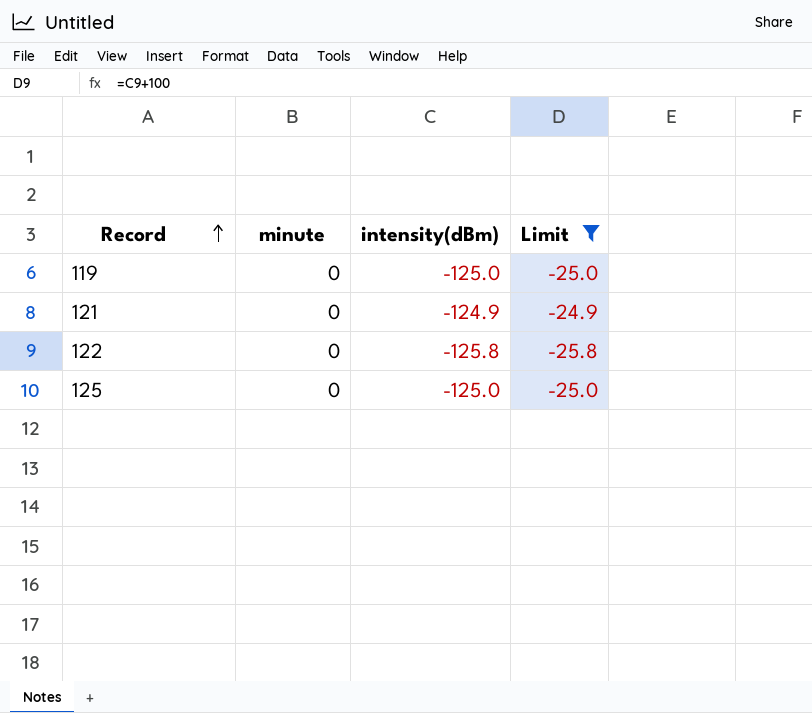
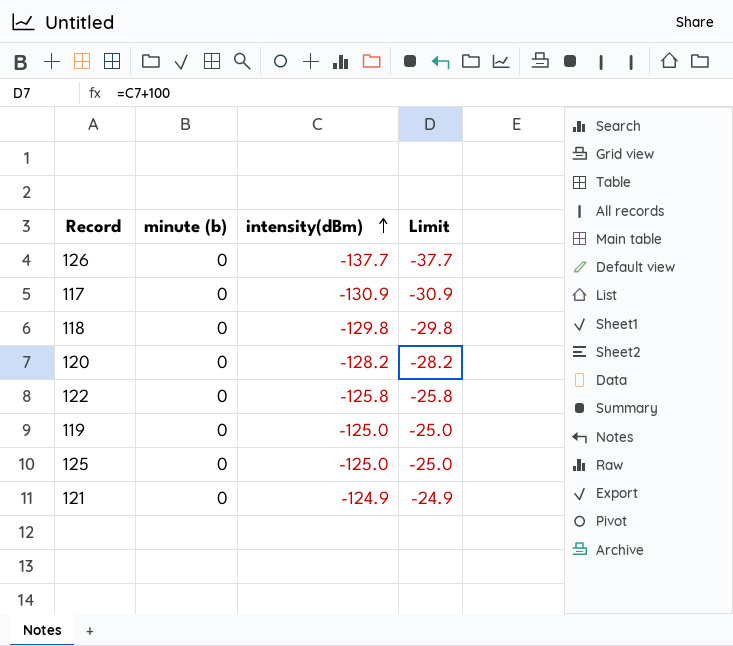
filter: Limit >= -25.8 -> none
row order: Record ascending -> intensity(dBm) ascending
column name: minute -> minute (b)

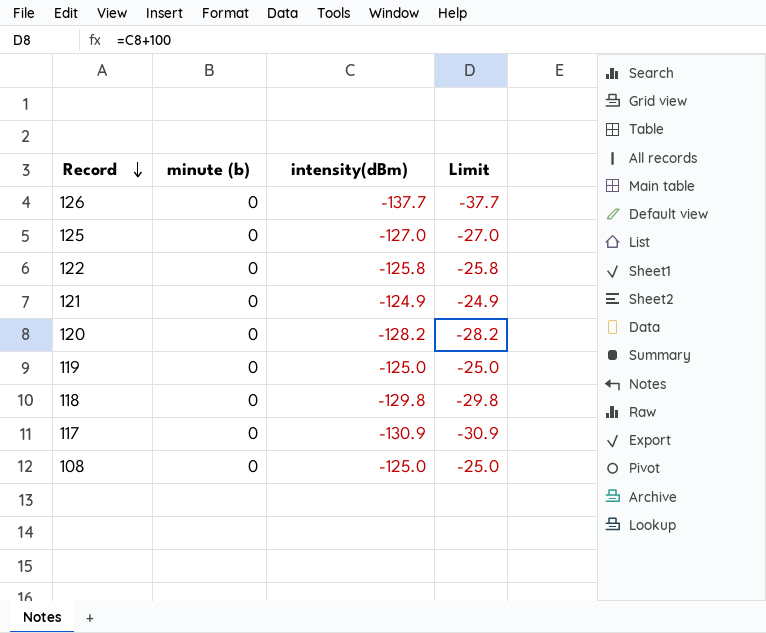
row order: intensity(dBm) ascending -> Record descending
125 | intensity(dBm): -125.0 -> -127.0
125 | Limit: -25.0 -> -27.0
row 108: none -> 0 | -125.0 | -25.0

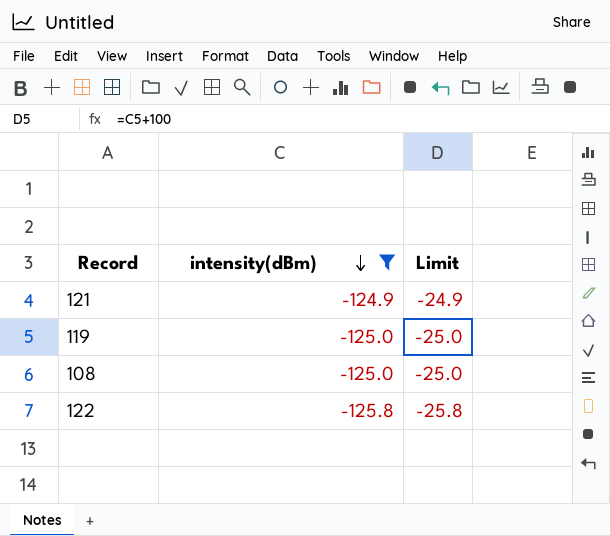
filter: none -> intensity(dBm) >= -125.8
row order: Record descending -> intensity(dBm) descending
column minute (b) | position: 2 -> none

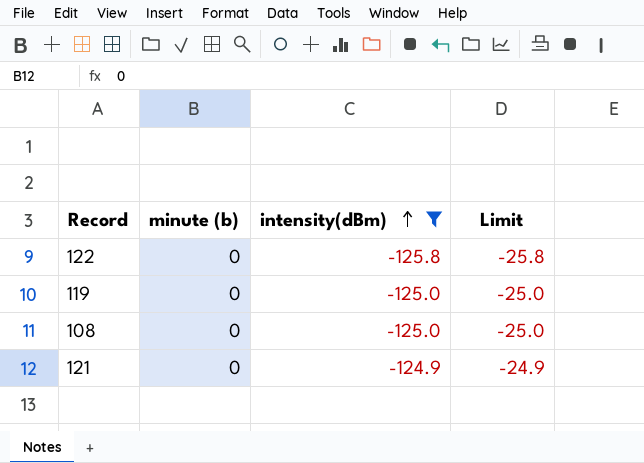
row order: intensity(dBm) descending -> intensity(dBm) ascending
column minute (b) | position: none -> 2

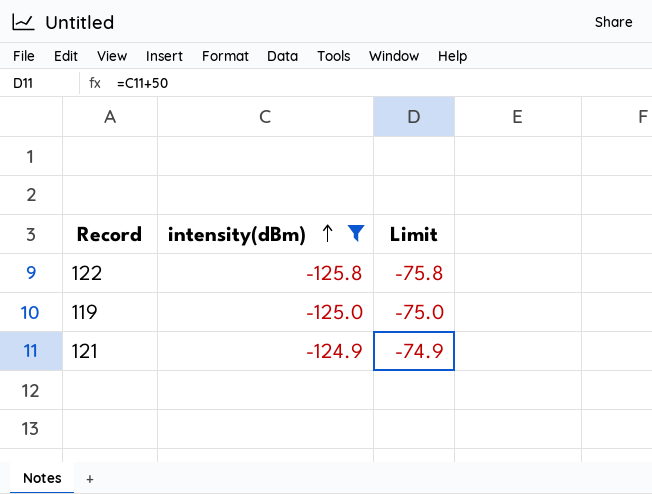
column minute (b) | position: 2 -> none
column Limit | formula: [intensity(dBm)] + 100 -> [intensity(dBm)] + 50
row 108: 0 | -125.0 | -25.0 -> none

